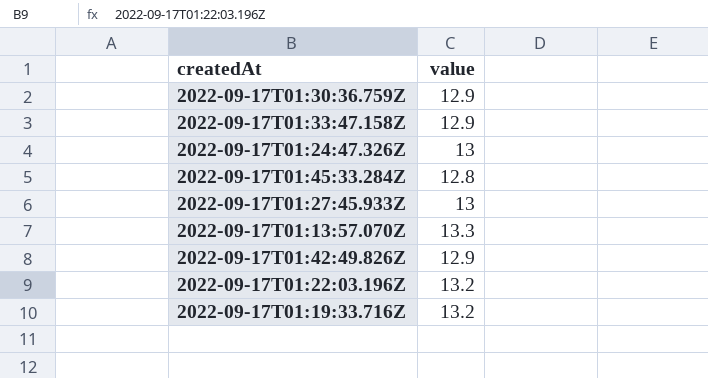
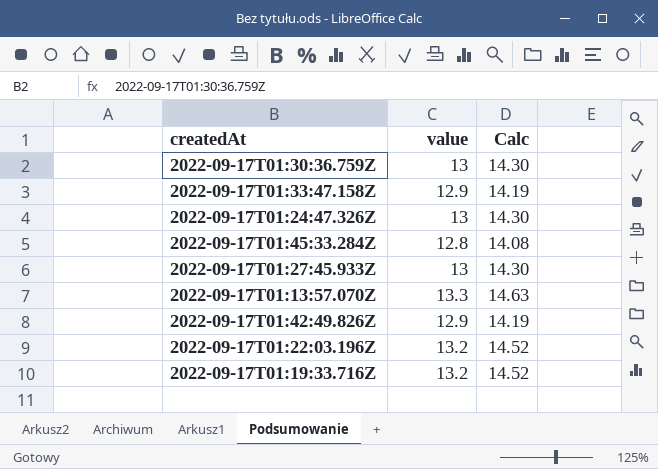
column Calc | formula: none -> [value] * 1.1
2022-09-17T01:30:36.759Z | value: 12.9 -> 13

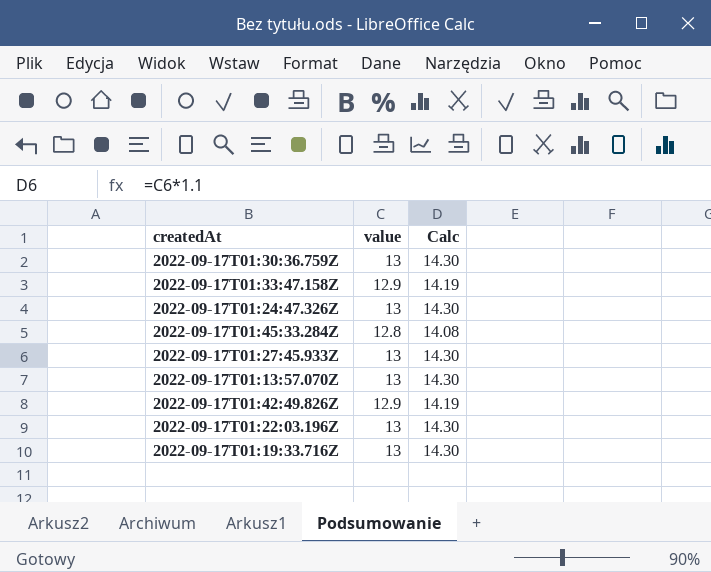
2022-09-17T01:13:57.070Z | value: 13.3 -> 13
2022-09-17T01:13:57.070Z | Calc: 14.63 -> 14.30
2022-09-17T01:22:03.196Z | value: 13.2 -> 13
2022-09-17T01:22:03.196Z | Calc: 14.52 -> 14.30
2022-09-17T01:19:33.716Z | value: 13.2 -> 13
2022-09-17T01:19:33.716Z | Calc: 14.52 -> 14.30

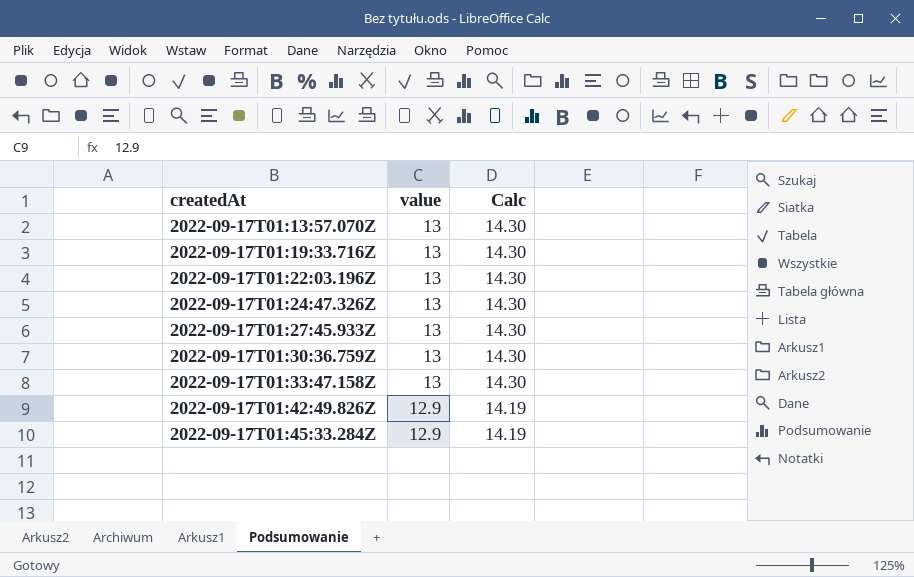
row order: none -> createdAt ascending
2022-09-17T01:33:47.158Z | value: 12.9 -> 13
2022-09-17T01:33:47.158Z | Calc: 14.19 -> 14.30
2022-09-17T01:45:33.284Z | value: 12.8 -> 12.9
2022-09-17T01:45:33.284Z | Calc: 14.08 -> 14.19

